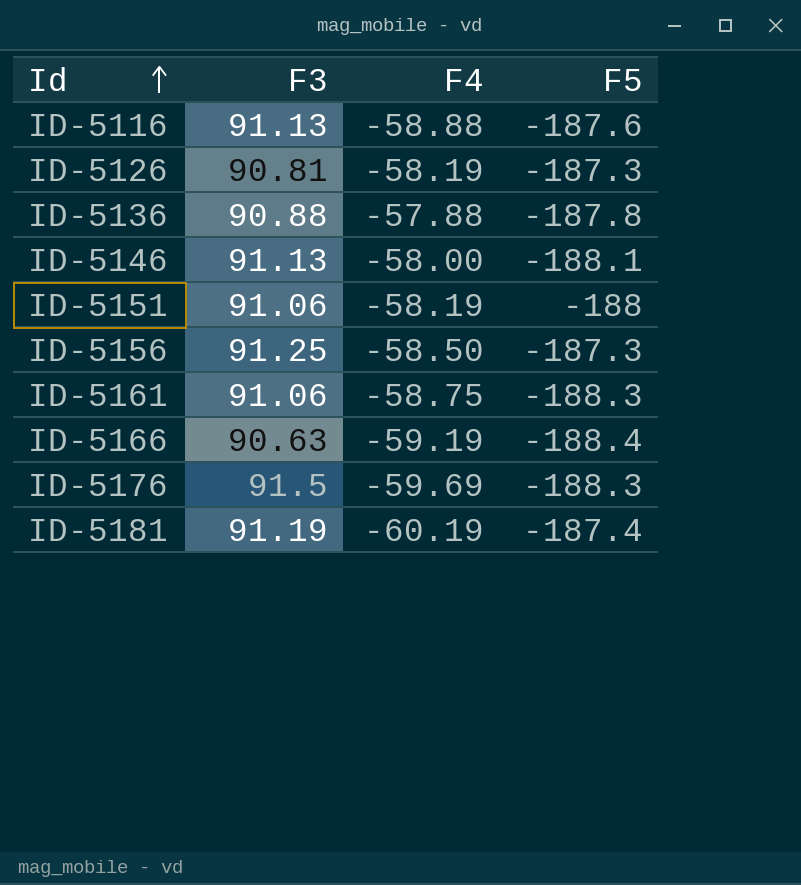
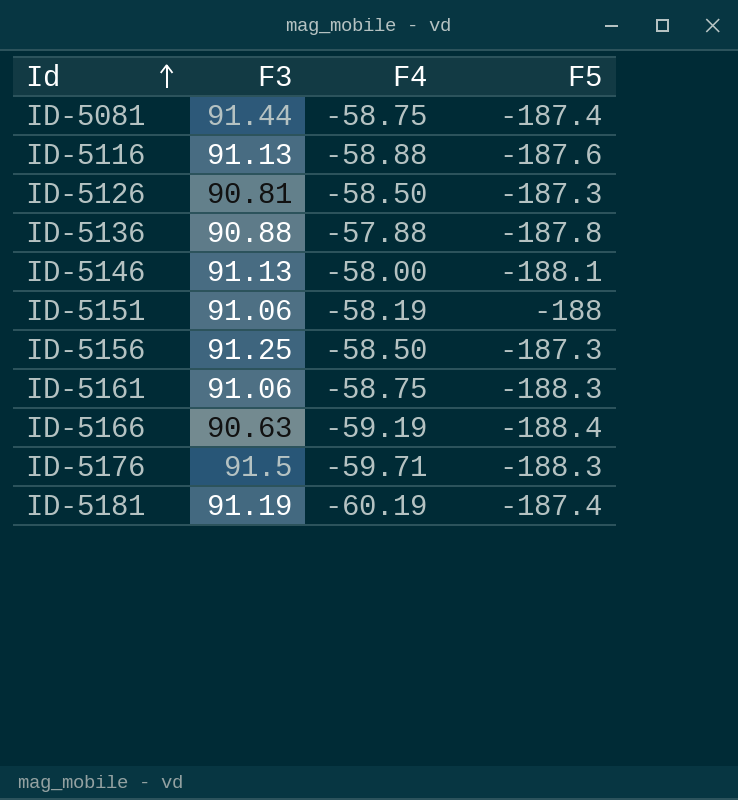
row ID-5081: none -> 91.44 | -58.75 | -187.4
ID-5126 | F4: -58.19 -> -58.50
ID-5176 | F4: -59.69 -> -59.71

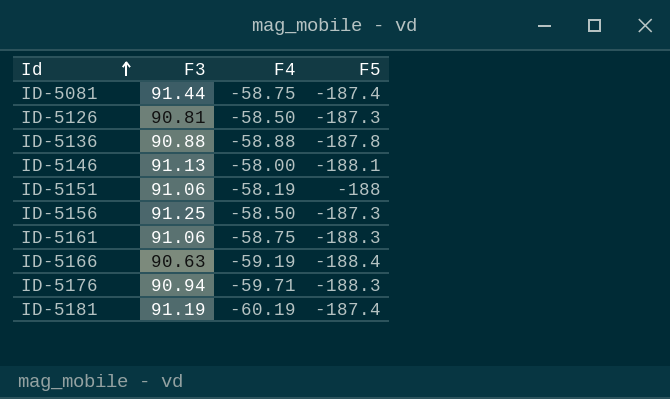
row ID-5116: 91.13 | -58.88 | -187.6 -> none
ID-5136 | F4: -57.88 -> -58.88
ID-5176 | F3: 91.5 -> 90.94

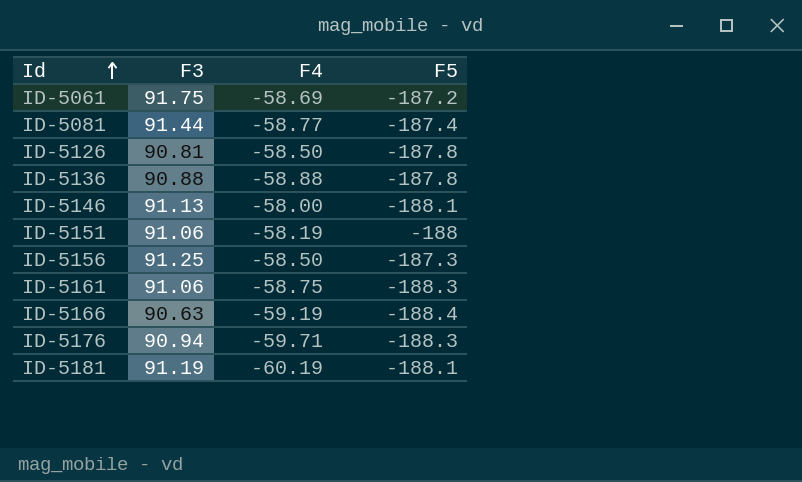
row ID-5061: none -> 91.75 | -58.69 | -187.2
ID-5081 | F4: -58.75 -> -58.77
ID-5126 | F5: -187.3 -> -187.8
ID-5181 | F5: -187.4 -> -188.1

